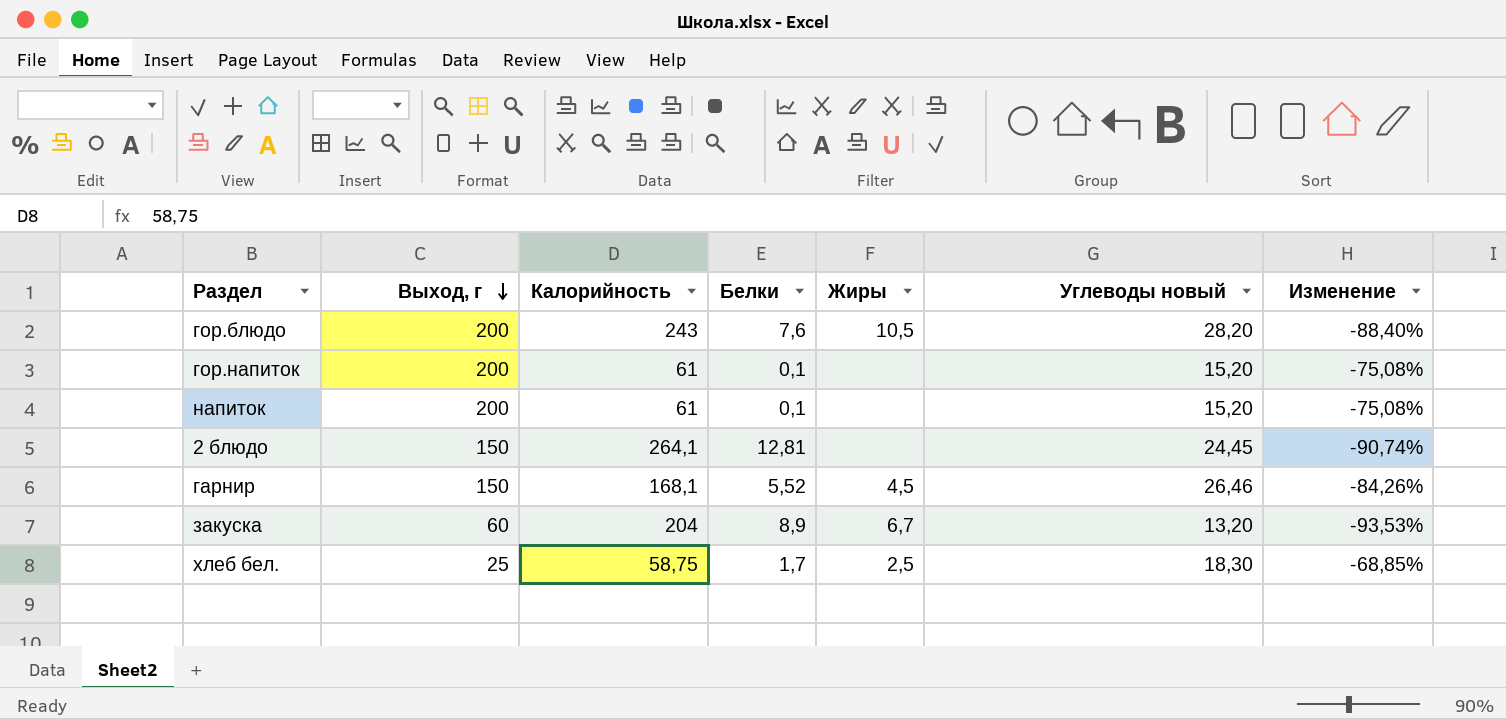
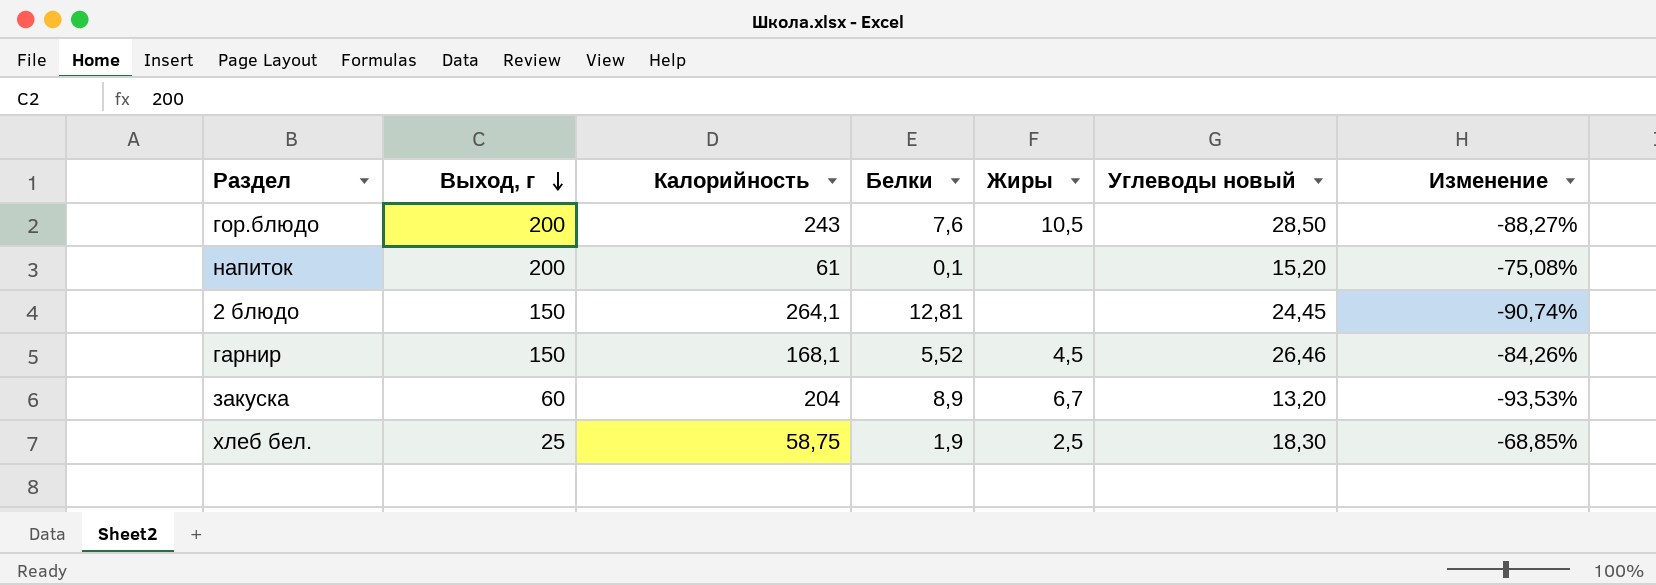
row гор.напиток: 200 | 61 | 0,1 | none | 15,20 | -75,08% -> none
гор.блюдо | Углеводы новый: 28,20 -> 28,50
гор.блюдо | Изменение: -88,40% -> -88,27%
хлеб бел. | Белки: 1,7 -> 1,9

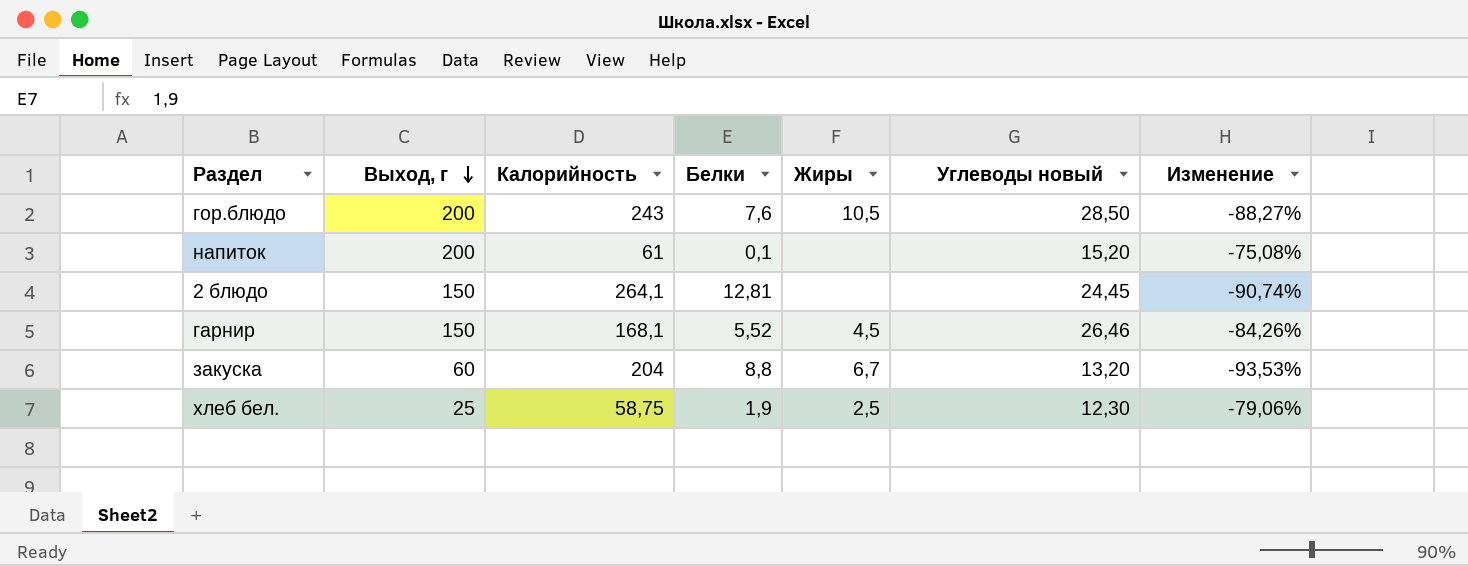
закуска | Белки: 8,9 -> 8,8
хлеб бел. | Углеводы новый: 18,30 -> 12,30
хлеб бел. | Изменение: -68,85% -> -79,06%

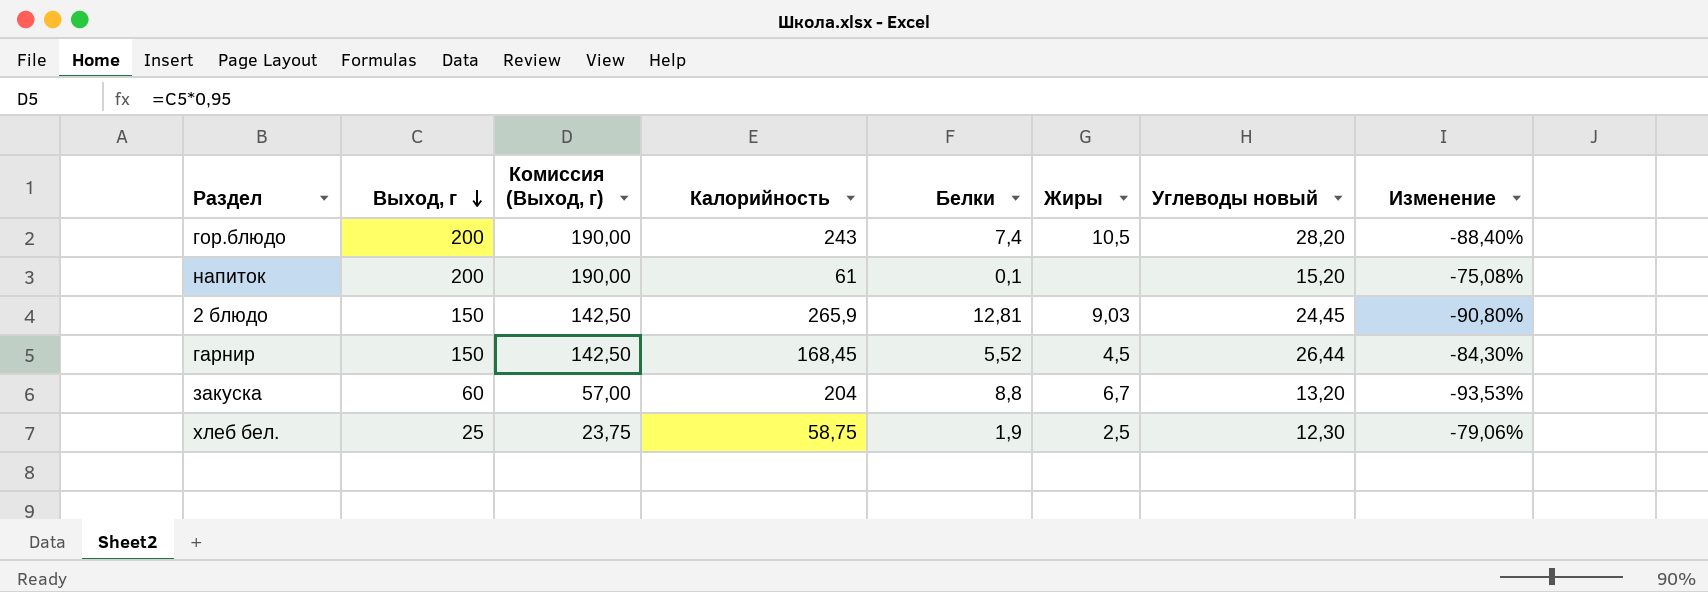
column Комиссия (Выход, г) | formula: none -> [Выход, г] * 0,95
гор.блюдо | Белки: 7,6 -> 7,4
гор.блюдо | Углеводы новый: 28,50 -> 28,20
гор.блюдо | Изменение: -88,27% -> -88,40%
2 блюдо | Калорийность: 264,1 -> 265,9
2 блюдо | Жиры: none -> 9,03
2 блюдо | Изменение: -90,74% -> -90,80%
гарнир | Калорийность: 168,1 -> 168,45
гарнир | Углеводы новый: 26,46 -> 26,44
гарнир | Изменение: -84,26% -> -84,30%

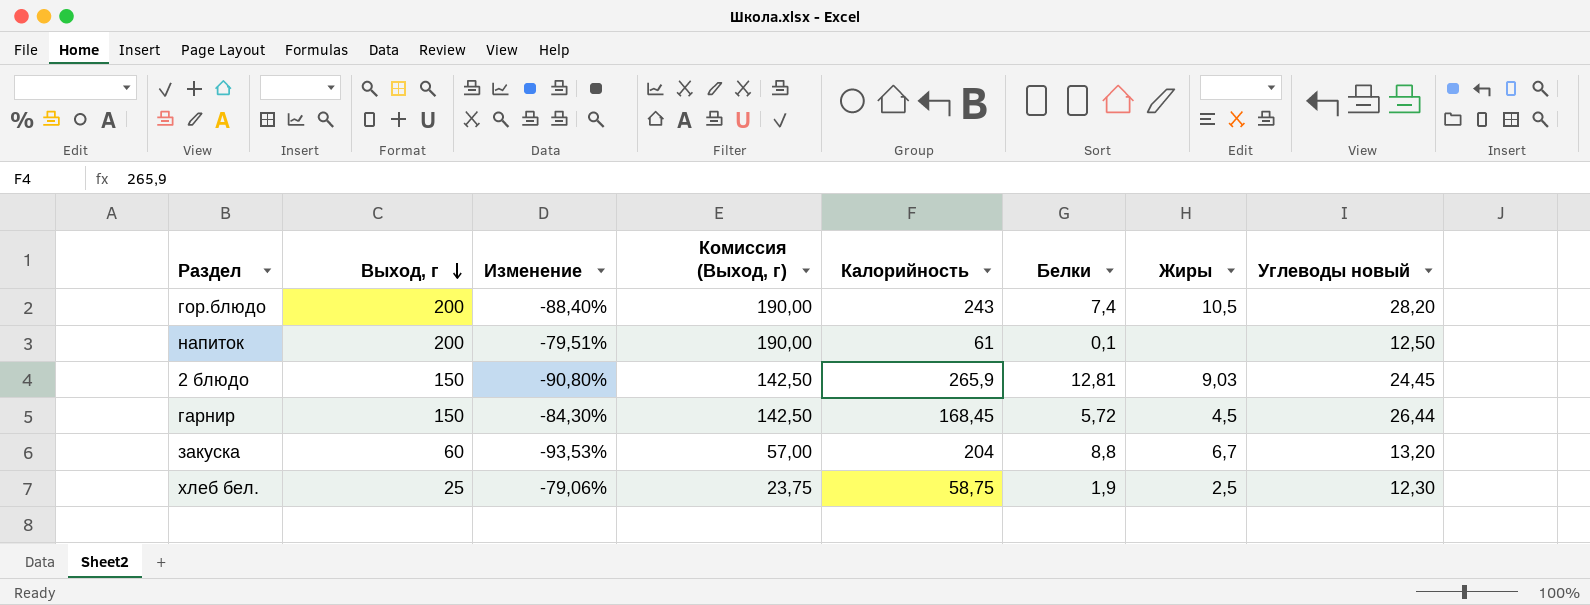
column Изменение | position: 8 -> 3
напиток | Изменение: -75,08% -> -79,51%
напиток | Углеводы новый: 15,20 -> 12,50
гарнир | Белки: 5,52 -> 5,72

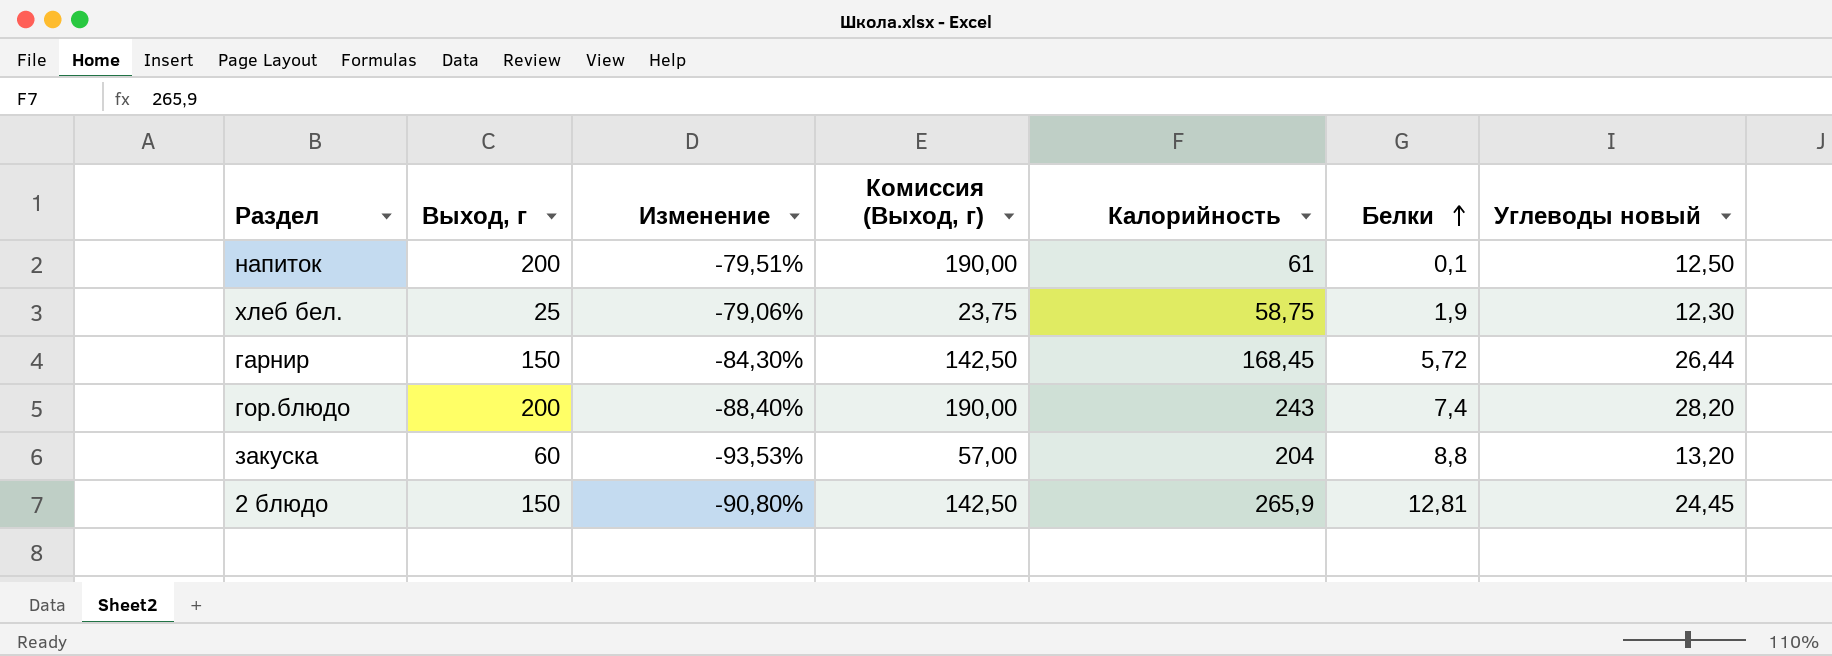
row order: Выход, г descending -> Белки ascending
column Жиры | position: 7 -> none

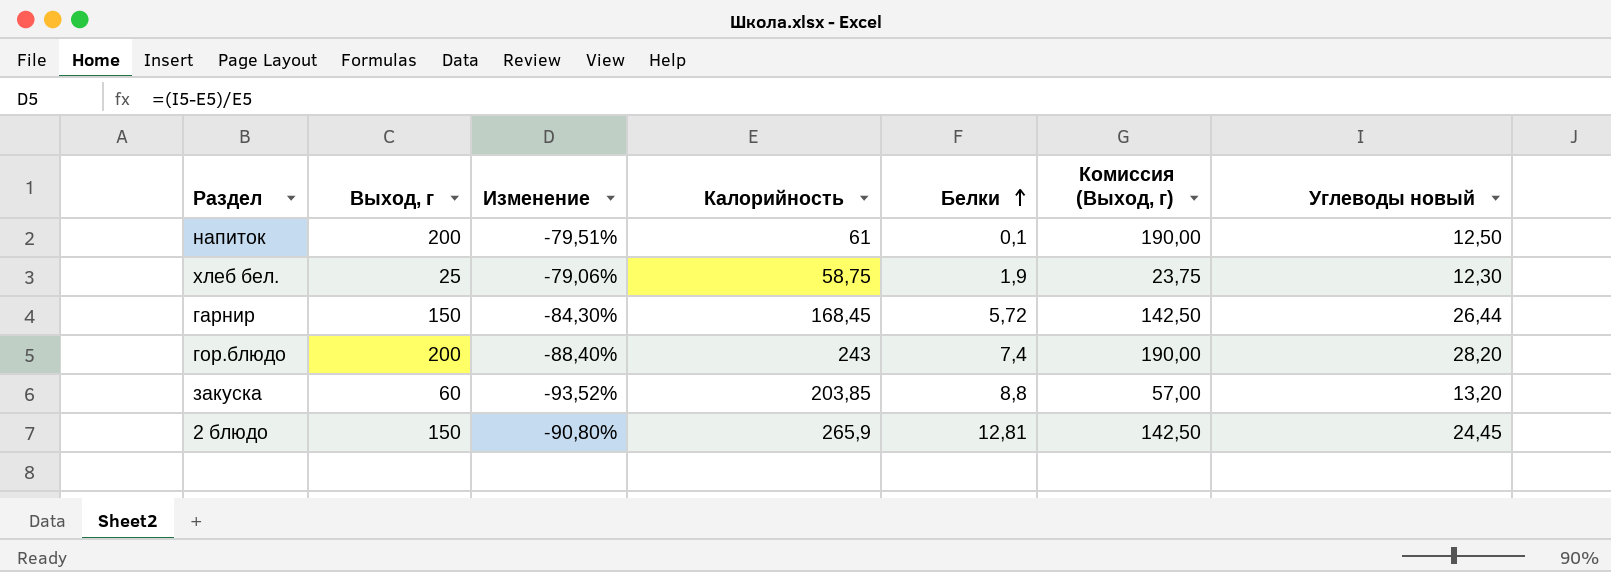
column Комиссия (Выход, г) | position: 4 -> 6
закуска | Изменение: -93,53% -> -93,52%
закуска | Калорийность: 204 -> 203,85

